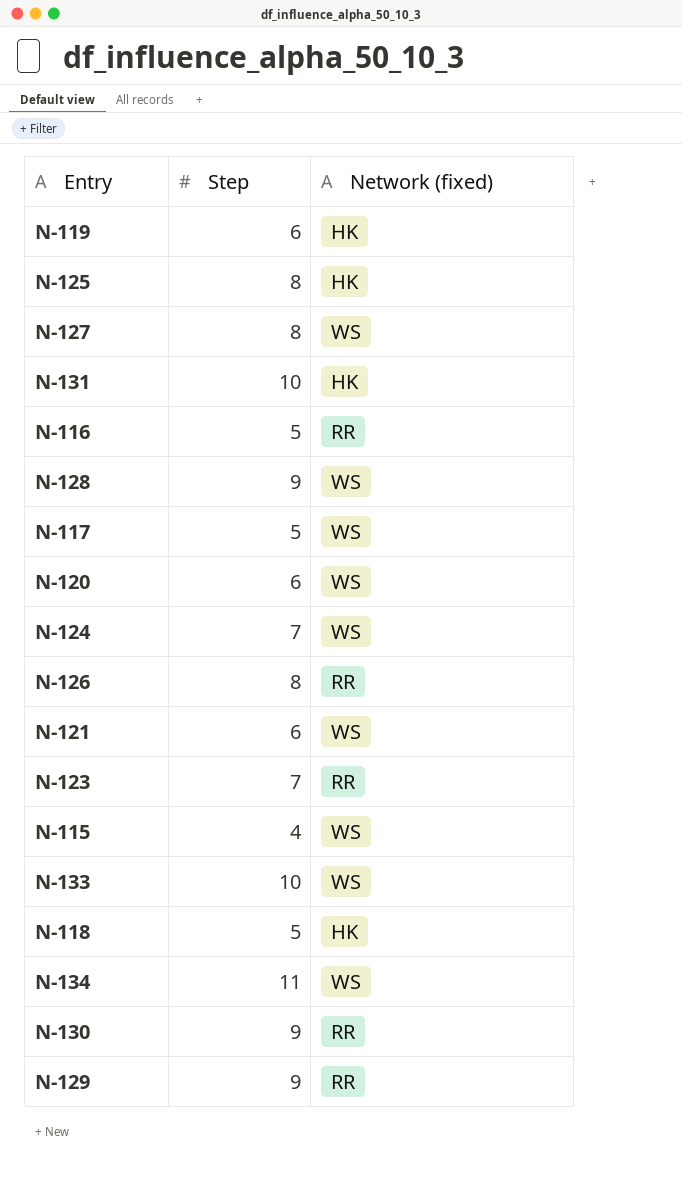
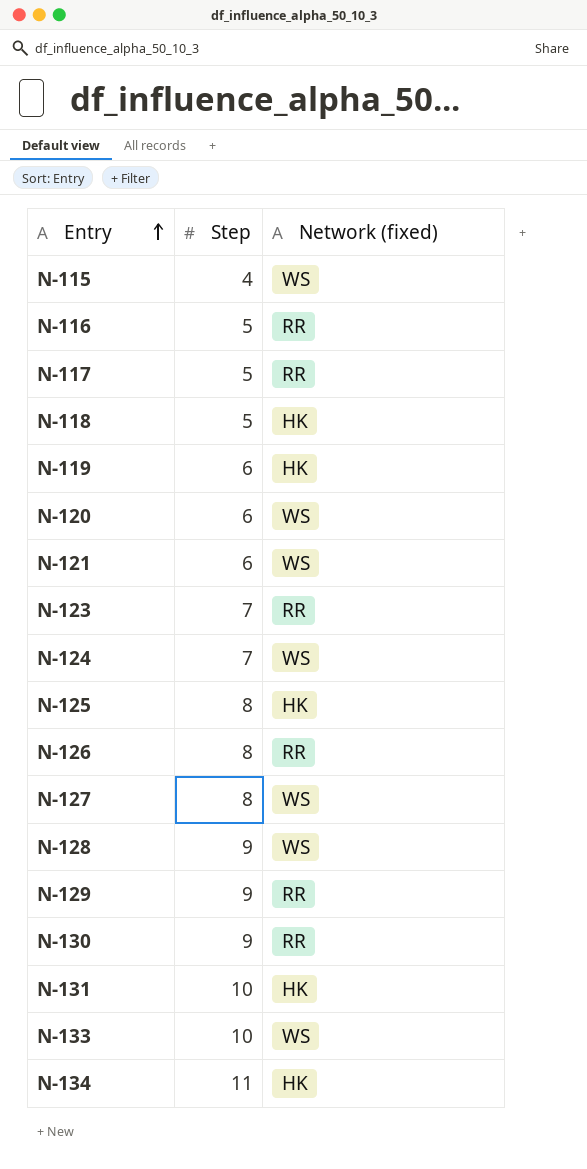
row order: none -> Entry ascending
N-117 | Network (fixed): WS -> RR
N-134 | Network (fixed): WS -> HK

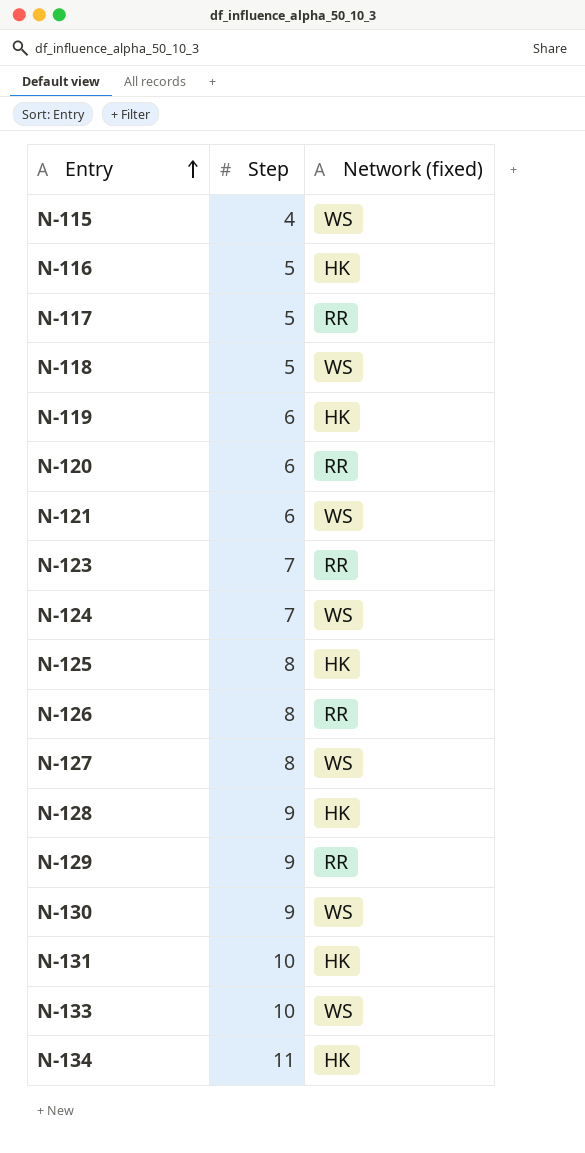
N-116 | Network (fixed): RR -> HK
N-118 | Network (fixed): HK -> WS
N-120 | Network (fixed): WS -> RR
N-128 | Network (fixed): WS -> HK
N-130 | Network (fixed): RR -> WS

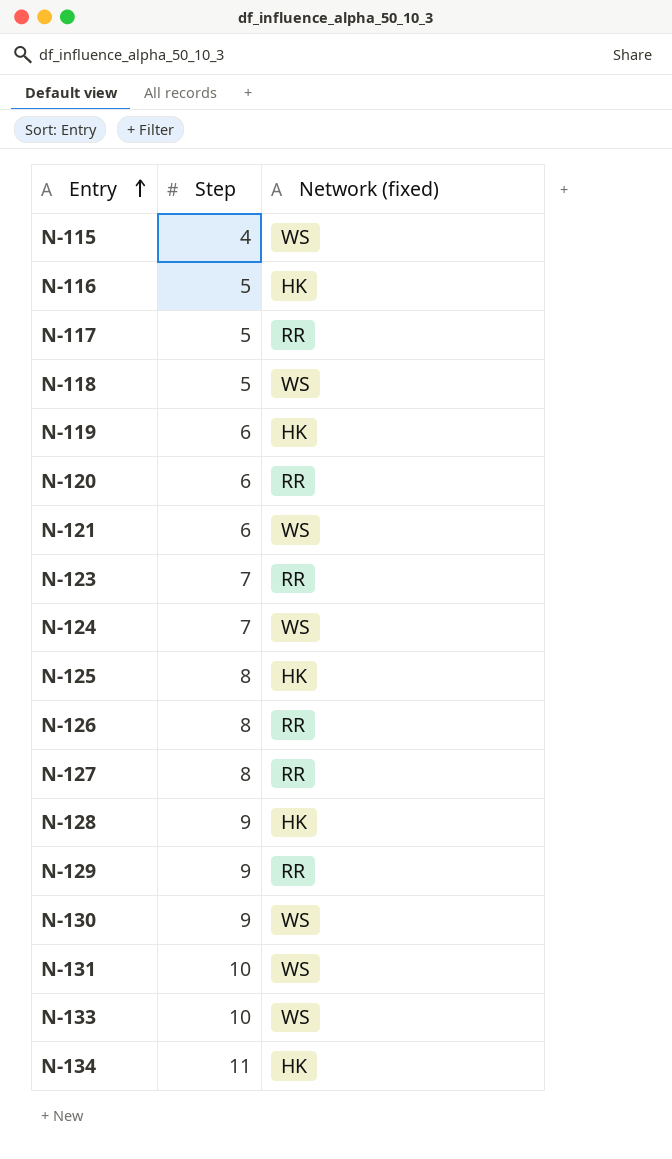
N-127 | Network (fixed): WS -> RR
N-131 | Network (fixed): HK -> WS

